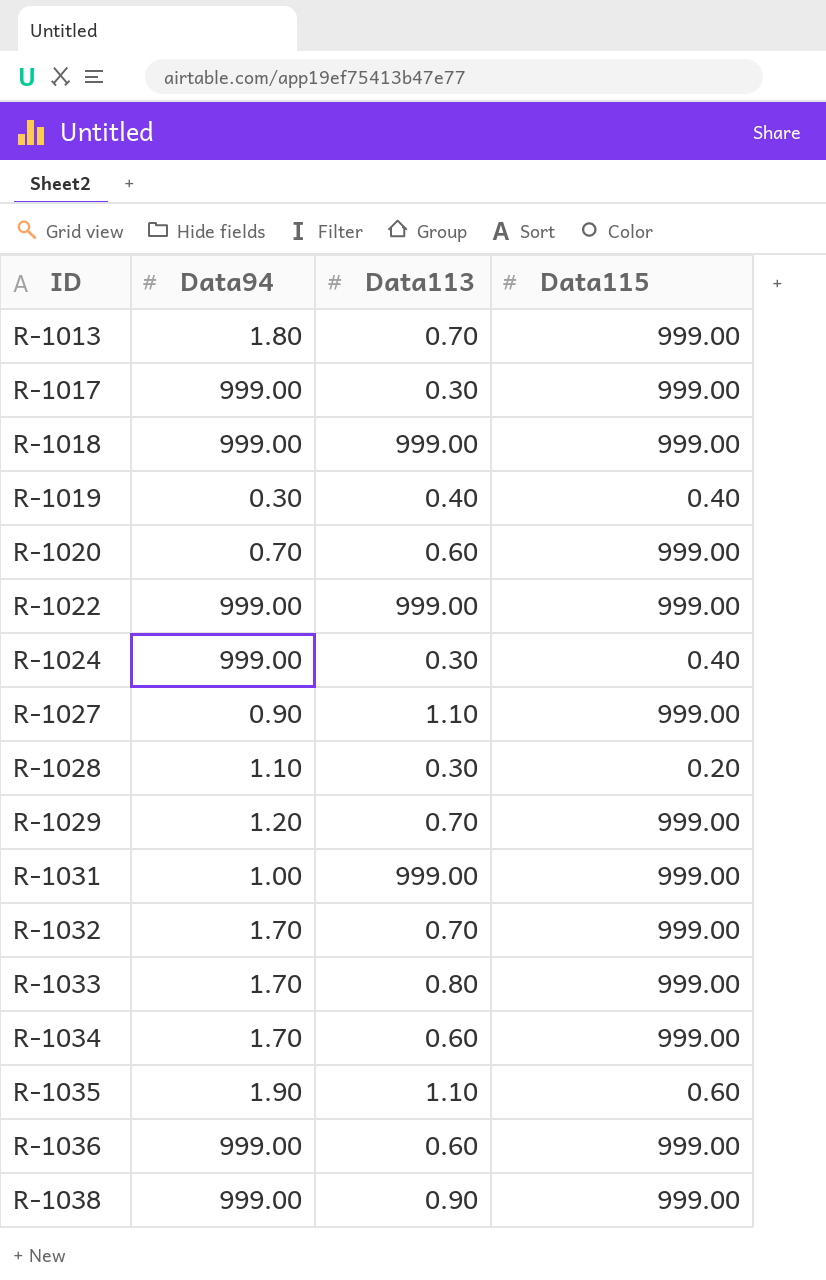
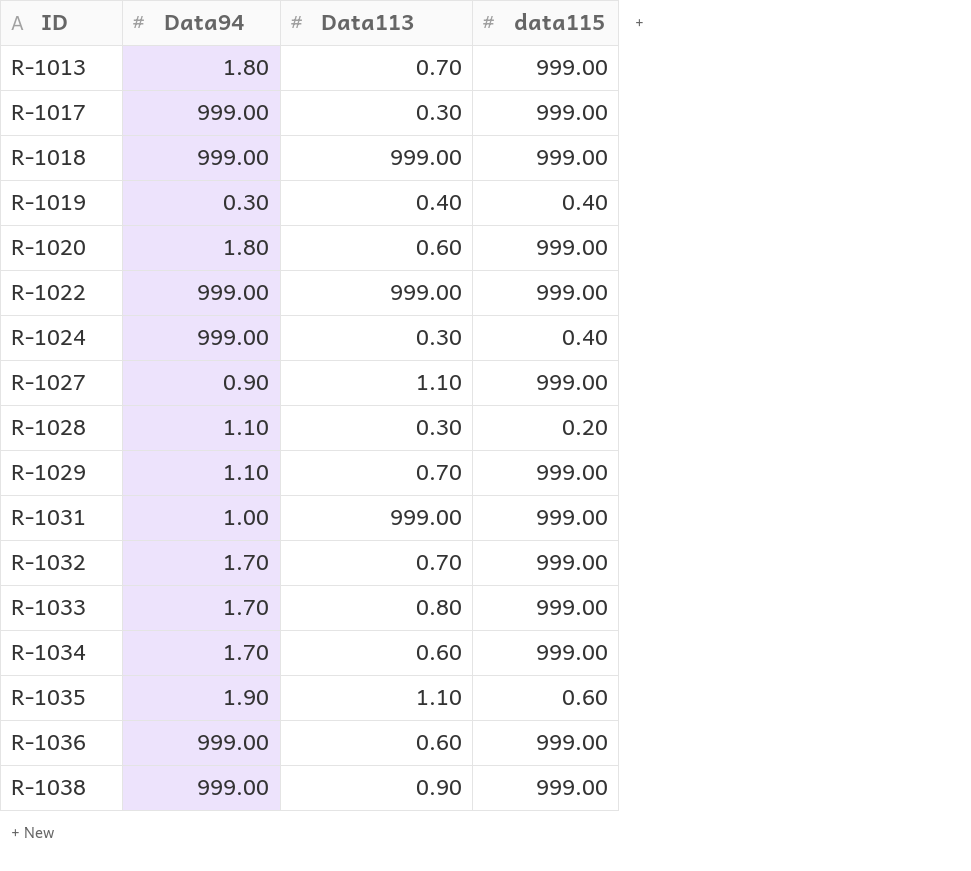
column name: Data115 -> data115
R-1020 | Data94: 0.70 -> 1.80
R-1029 | Data94: 1.20 -> 1.10

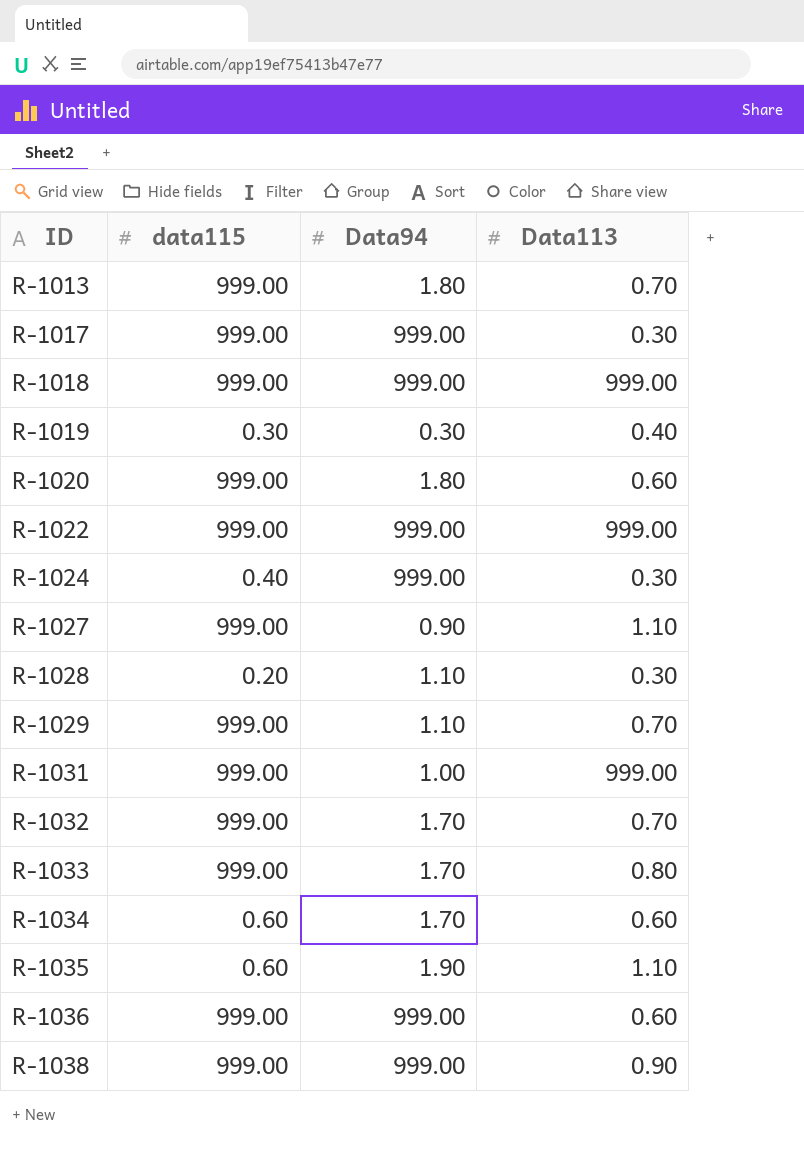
column data115 | position: 4 -> 2
R-1019 | data115: 0.40 -> 0.30
R-1034 | data115: 999.00 -> 0.60

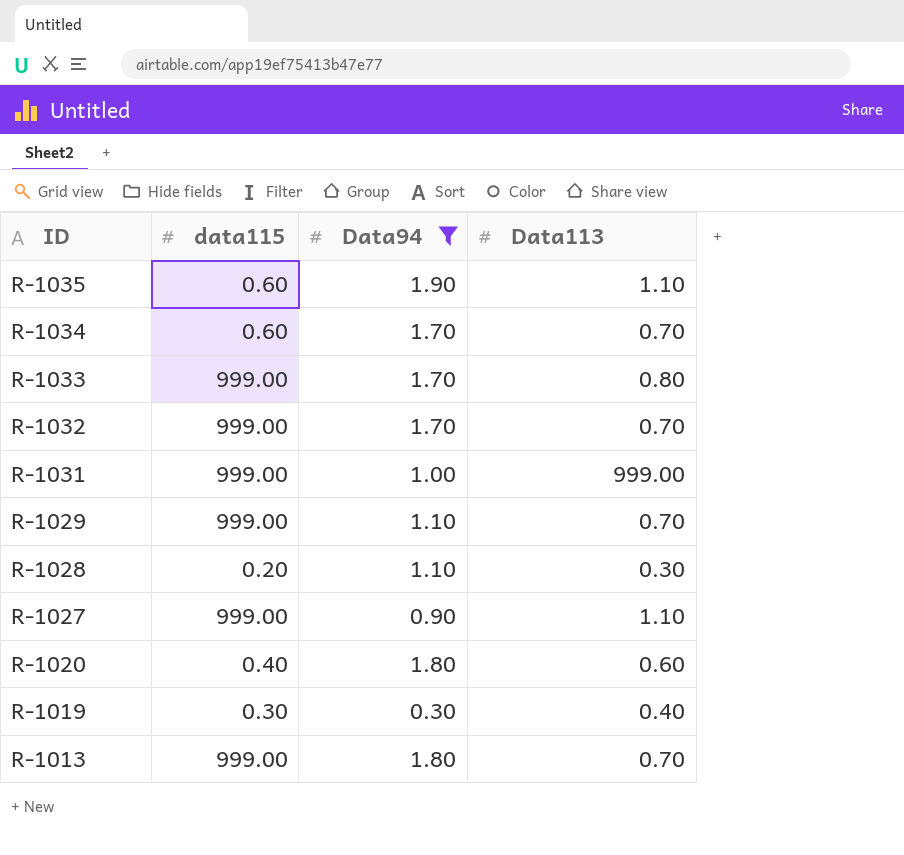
filter: none -> Data94 != 999.00
row order: ID ascending -> ID descending
R-1034 | Data113: 0.60 -> 0.70
R-1020 | data115: 999.00 -> 0.40

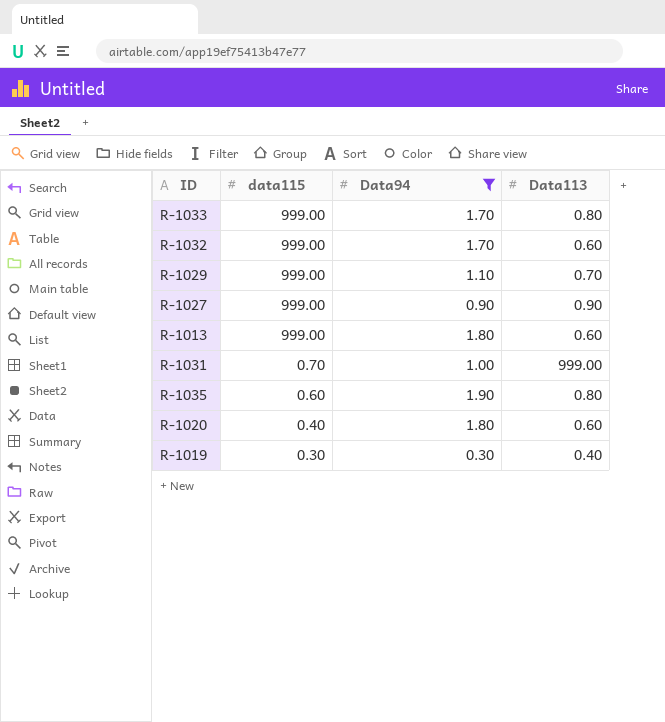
row order: ID descending -> data115 descending
row R-1034: 0.60 | 1.70 | 0.70 -> none
row R-1028: 0.20 | 1.10 | 0.30 -> none
R-1032 | Data113: 0.70 -> 0.60
R-1027 | Data113: 1.10 -> 0.90
R-1013 | Data113: 0.70 -> 0.60
R-1031 | data115: 999.00 -> 0.70
R-1035 | Data113: 1.10 -> 0.80

